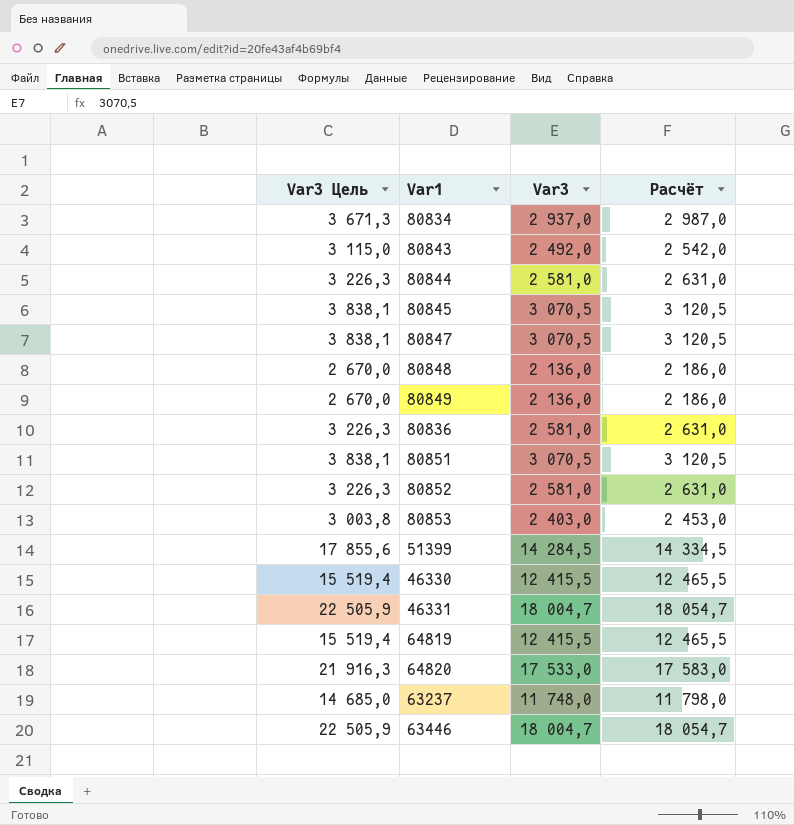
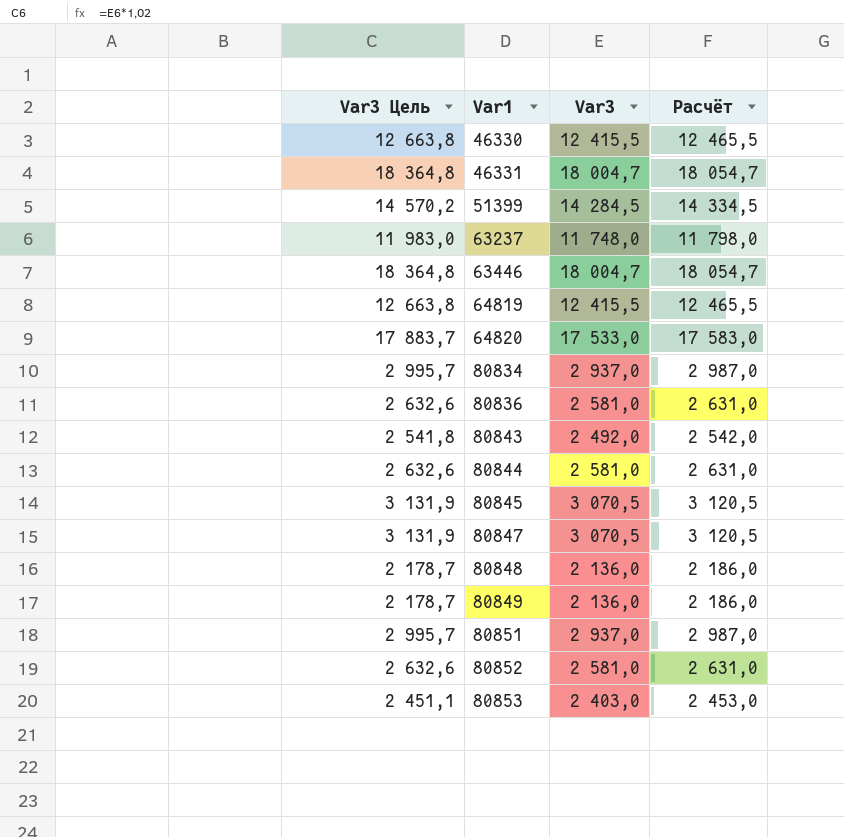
row order: none -> Var1 ascending
column Var3 Цель | formula: [Var3] * 1,25 -> [Var3] * 1,02
80851 | Var3: 3 070,5 -> 2 937,0
80851 | Расчёт: 3 120,5 -> 2 987,0

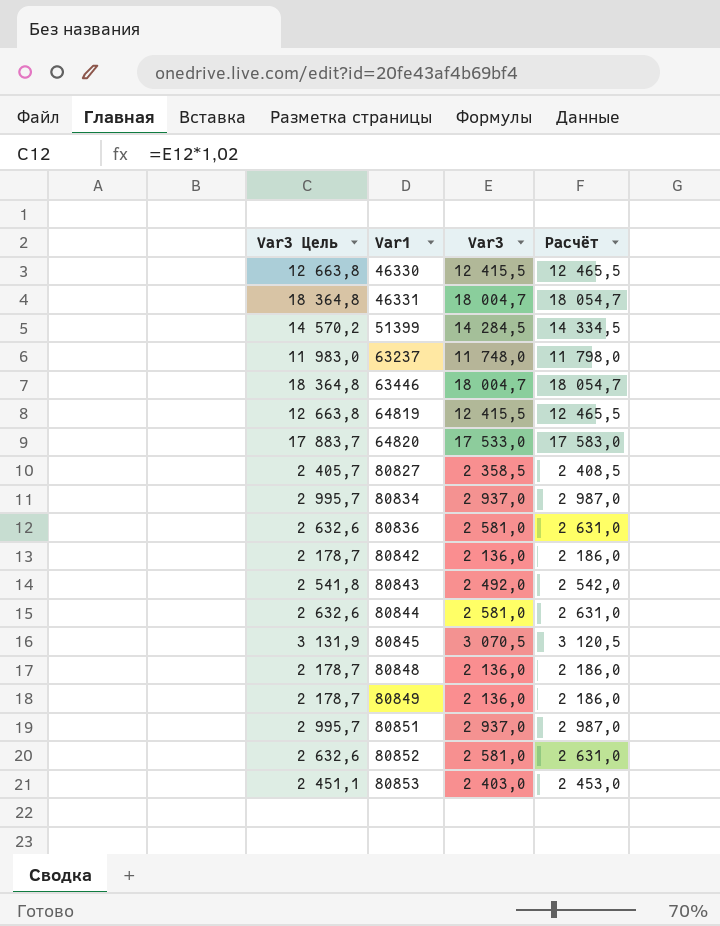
row 80847: 3 131,9 | 3 070,5 | 3 120,5 -> none
row 80827: none -> 2 405,7 | 2 358,5 | 2 408,5
row 80842: none -> 2 178,7 | 2 136,0 | 2 186,0

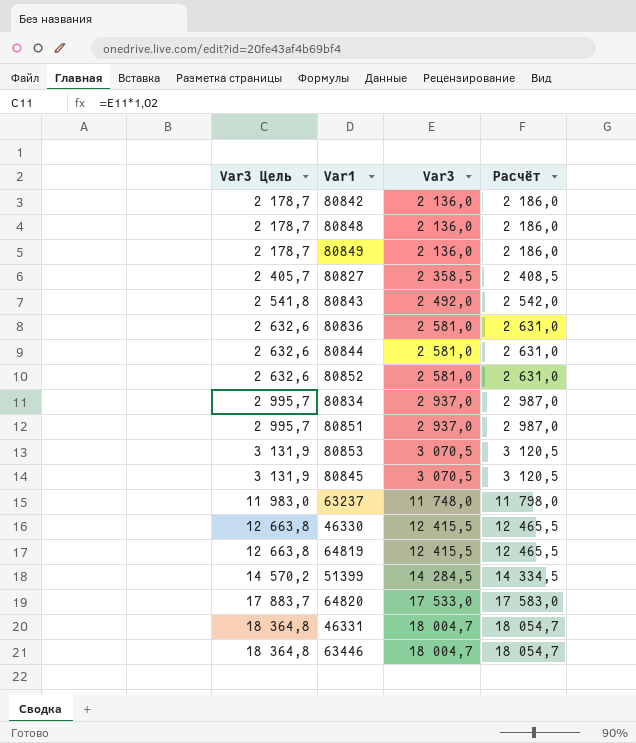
row order: Var1 ascending -> Var3 Цель ascending
80853 | Var3 Цель: 2 451,1 -> 3 131,9
80853 | Var3: 2 403,0 -> 3 070,5
80853 | Расчёт: 2 453,0 -> 3 120,5

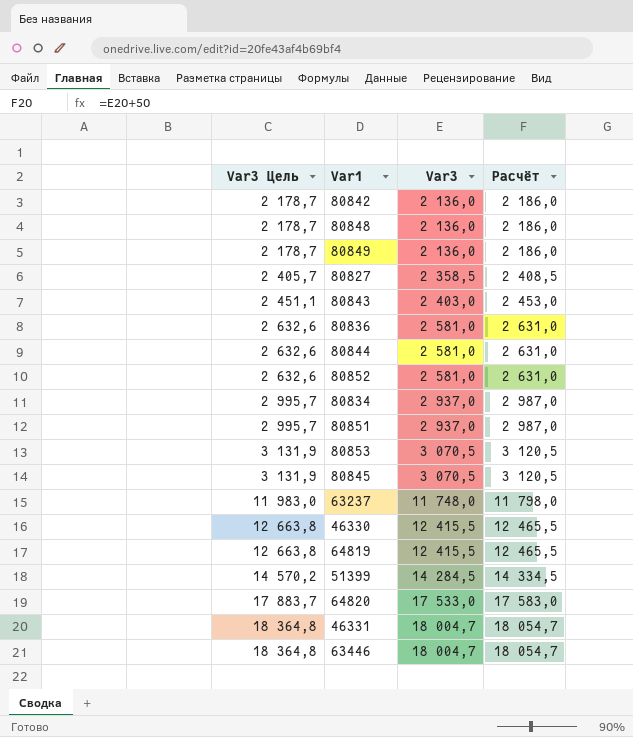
80843 | Var3 Цель: 2 541,8 -> 2 451,1
80843 | Var3: 2 492,0 -> 2 403,0
80843 | Расчёт: 2 542,0 -> 2 453,0

